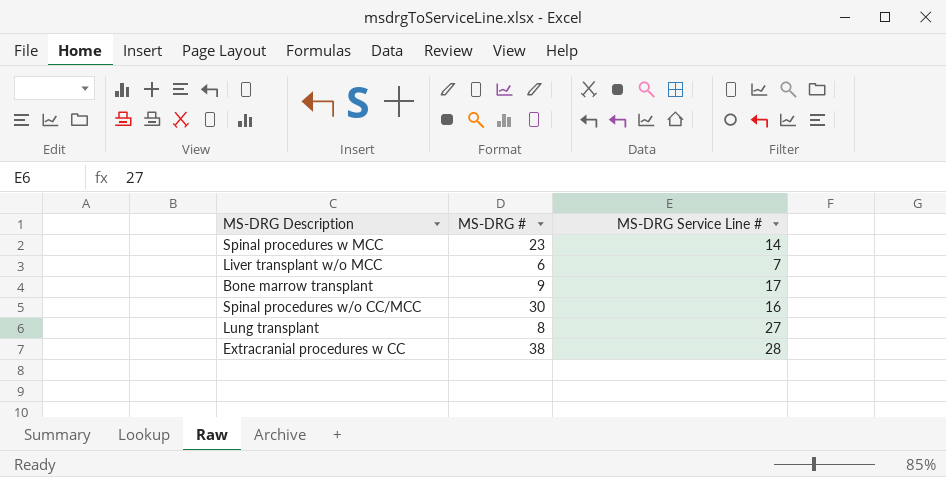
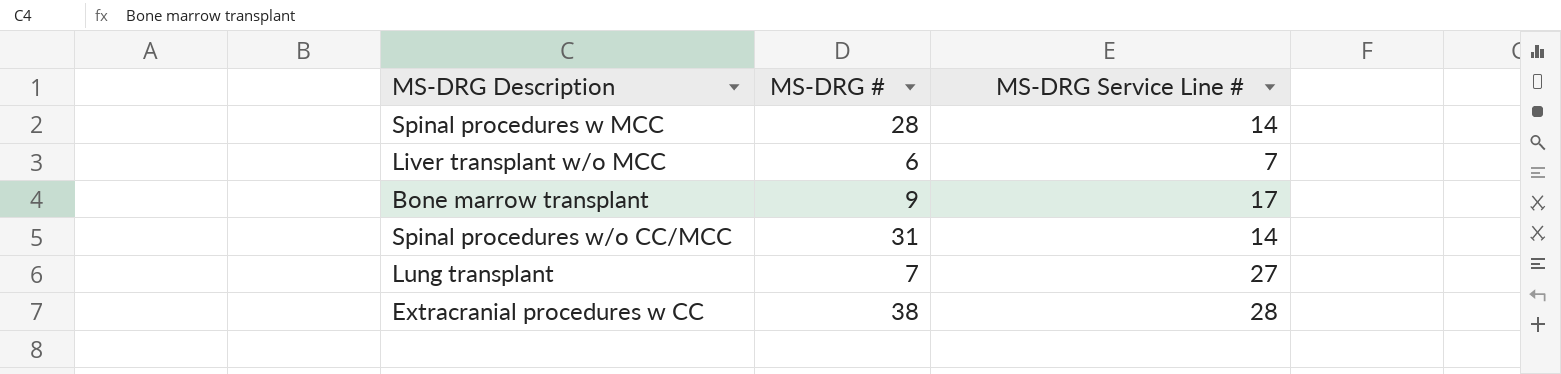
Spinal procedures w MCC | MS-DRG #: 23 -> 28
Spinal procedures w/o CC/MCC | MS-DRG #: 30 -> 31
Spinal procedures w/o CC/MCC | MS-DRG Service Line #: 16 -> 14
Lung transplant | MS-DRG #: 8 -> 7

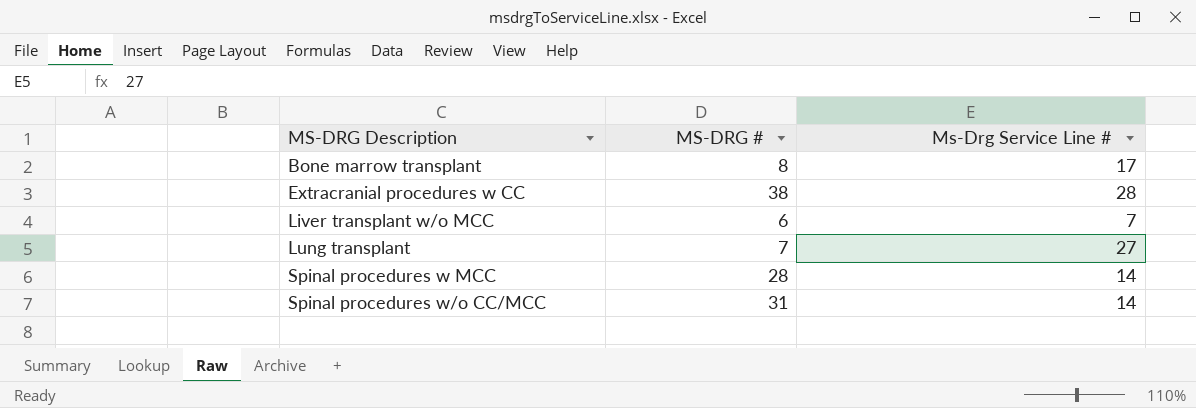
row order: none -> MS-DRG Description ascending
column name: MS-DRG Service Line # -> Ms-Drg Service Line #
Bone marrow transplant | MS-DRG #: 9 -> 8

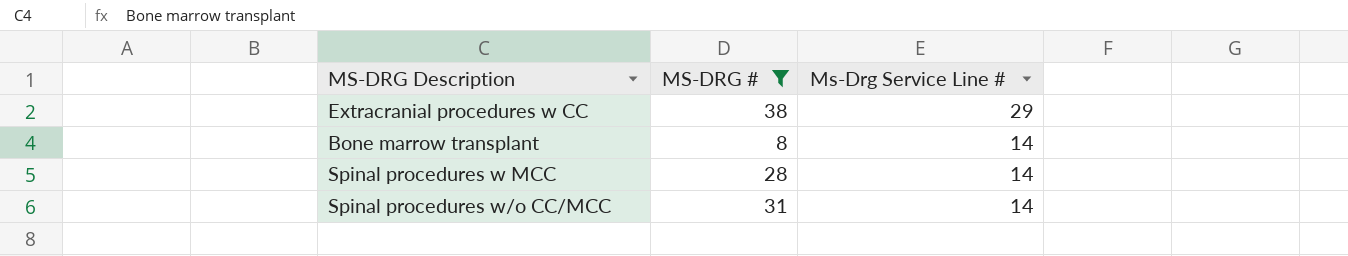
filter: none -> MS-DRG # >= 8
row order: MS-DRG Description ascending -> Ms-Drg Service Line # descending
Extracranial procedures w CC | Ms-Drg Service Line #: 28 -> 29
Bone marrow transplant | Ms-Drg Service Line #: 17 -> 14

